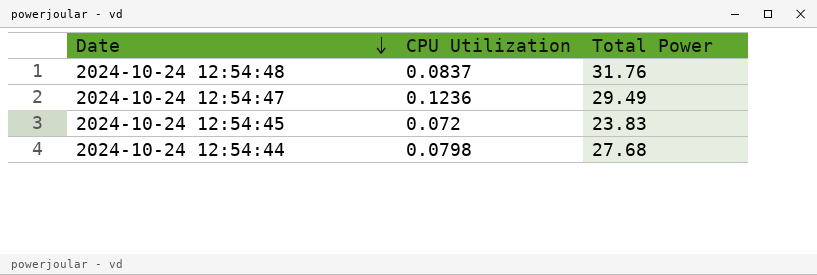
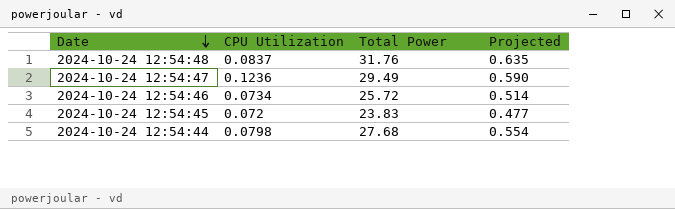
column Projected | formula: none -> [Total Power] * 0.02
row 2024-10-24 12:54:46: none -> 0.0734 | 25.72 | 0.514

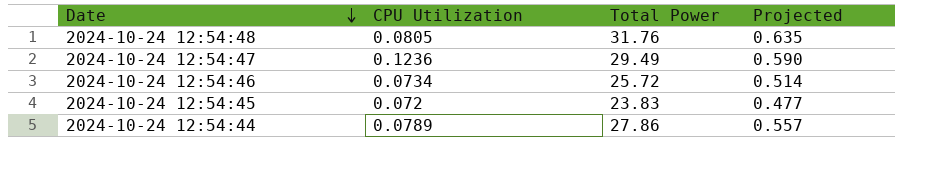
2024-10-24 12:54:48 | CPU Utilization: 0.0837 -> 0.0805
2024-10-24 12:54:44 | CPU Utilization: 0.0798 -> 0.0789
2024-10-24 12:54:44 | Total Power: 27.68 -> 27.86
2024-10-24 12:54:44 | Projected: 0.554 -> 0.557

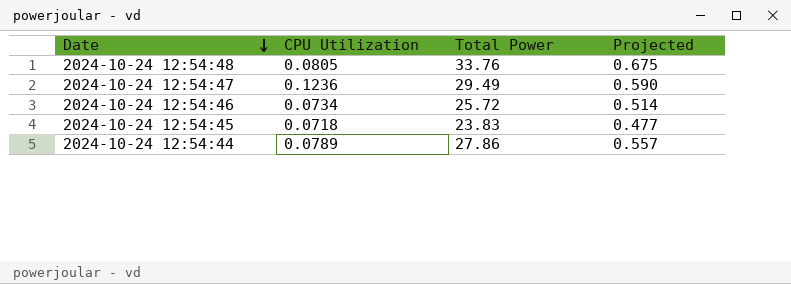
2024-10-24 12:54:48 | Total Power: 31.76 -> 33.76
2024-10-24 12:54:48 | Projected: 0.635 -> 0.675
2024-10-24 12:54:45 | CPU Utilization: 0.072 -> 0.0718

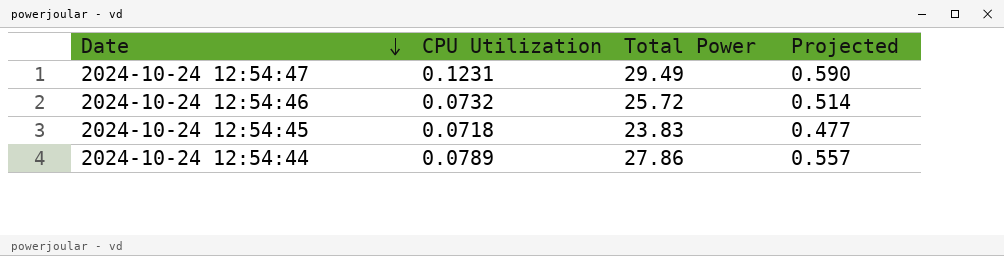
row 2024-10-24 12:54:48: 0.0805 | 33.76 | 0.675 -> none
2024-10-24 12:54:47 | CPU Utilization: 0.1236 -> 0.1231
2024-10-24 12:54:46 | CPU Utilization: 0.0734 -> 0.0732

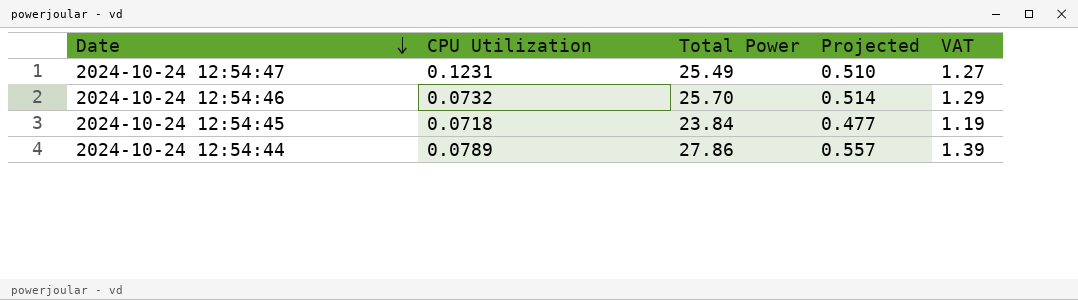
column VAT | formula: none -> [Total Power] * 0.05
2024-10-24 12:54:47 | Total Power: 29.49 -> 25.49
2024-10-24 12:54:47 | Projected: 0.590 -> 0.510
2024-10-24 12:54:46 | Total Power: 25.72 -> 25.70
2024-10-24 12:54:45 | Total Power: 23.83 -> 23.84

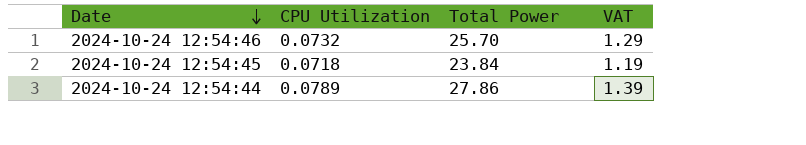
column Projected | formula: [Total Power] * 0.02 -> none
row 2024-10-24 12:54:47: 0.1231 | 25.49 | 0.510 | 1.27 -> none

